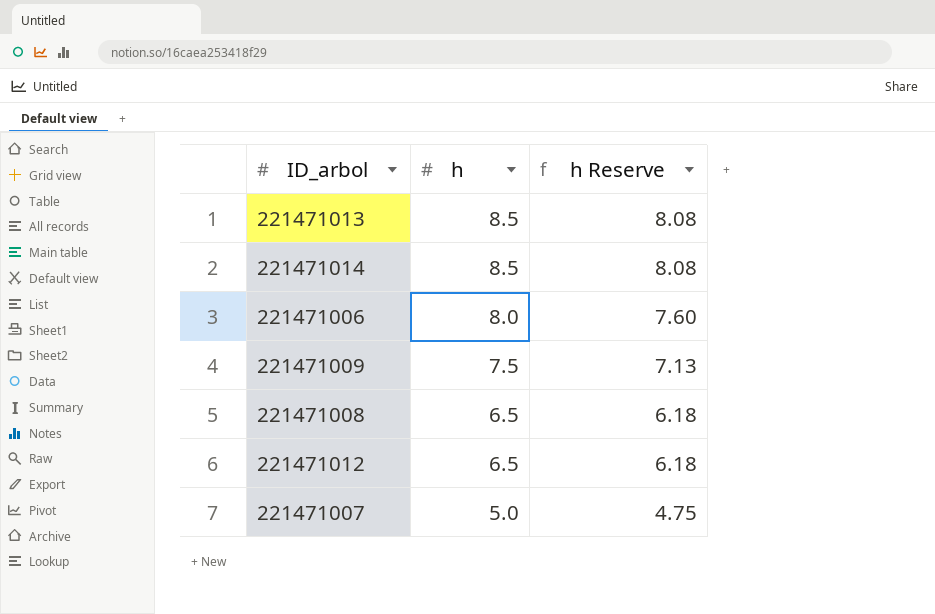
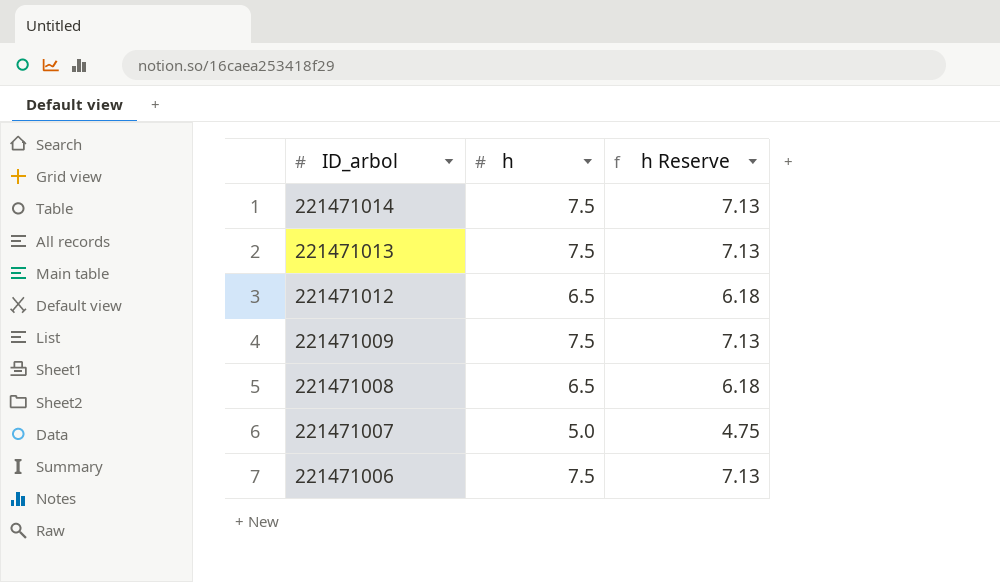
row order: h descending -> ID_arbol descending
221471014 | h: 8.5 -> 7.5
221471014 | h Reserve: 8.08 -> 7.13
221471013 | h: 8.5 -> 7.5
221471013 | h Reserve: 8.08 -> 7.13
221471006 | h: 8.0 -> 7.5
221471006 | h Reserve: 7.60 -> 7.13

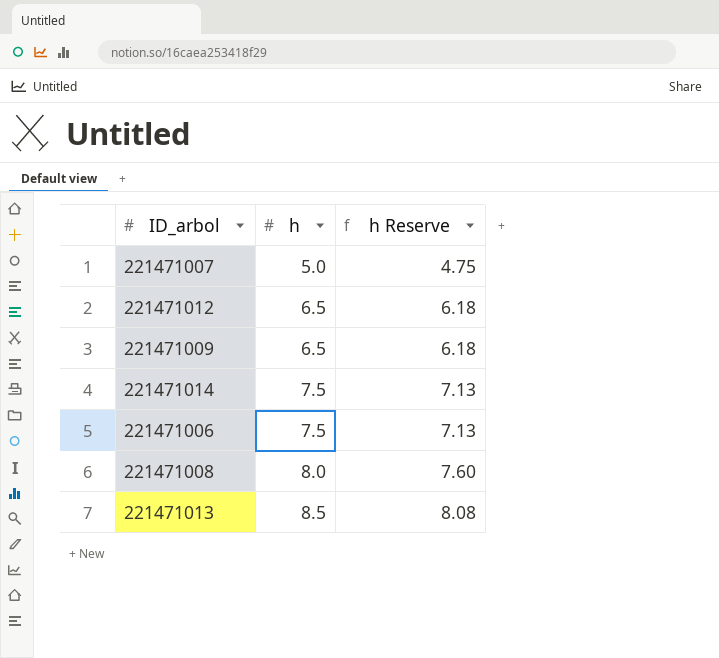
row order: ID_arbol descending -> h ascending
221471009 | h: 7.5 -> 6.5
221471009 | h Reserve: 7.13 -> 6.18
221471008 | h: 6.5 -> 8.0
221471008 | h Reserve: 6.18 -> 7.60
221471013 | h: 7.5 -> 8.5
221471013 | h Reserve: 7.13 -> 8.08

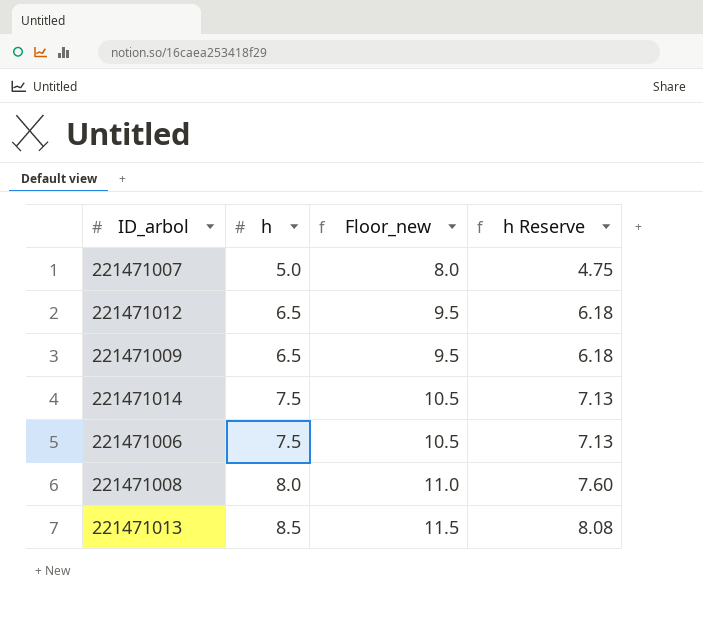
column Floor_new | formula: none -> [h] + 3

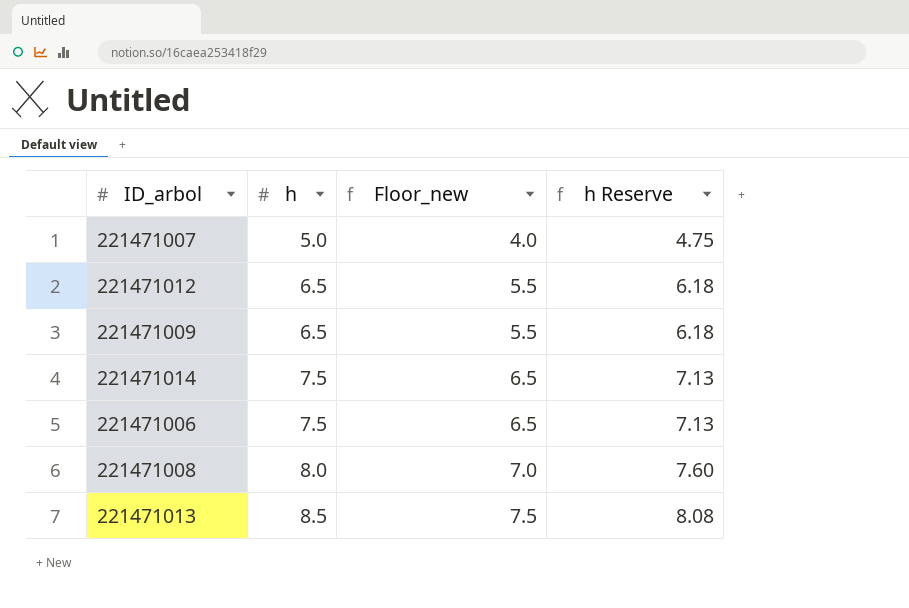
column Floor_new | formula: [h] + 3 -> [h] - 1

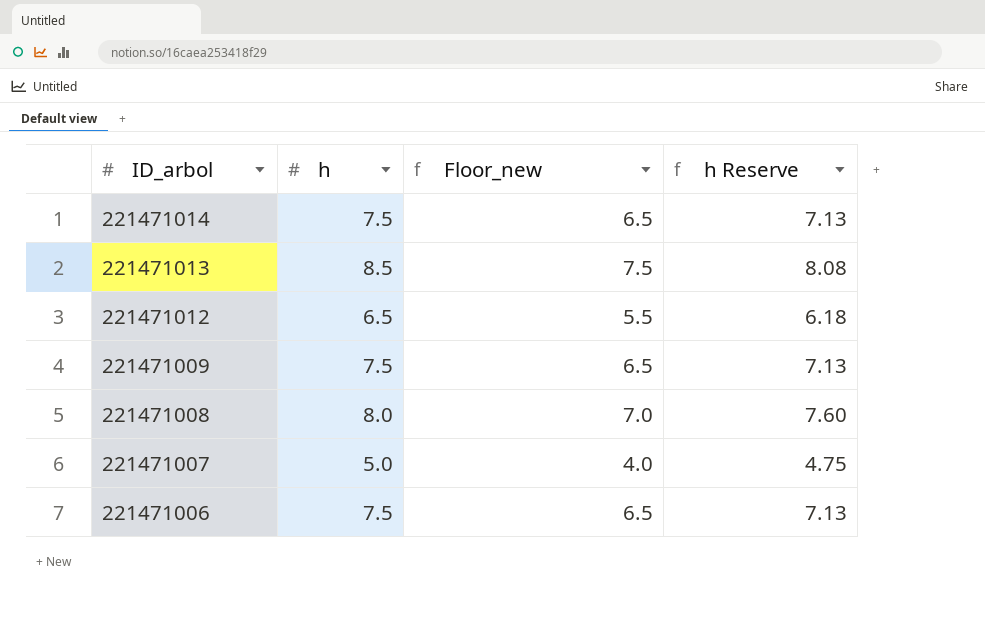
row order: h ascending -> ID_arbol descending
221471009 | h: 6.5 -> 7.5
221471009 | Floor_new: 5.5 -> 6.5
221471009 | h Reserve: 6.18 -> 7.13

